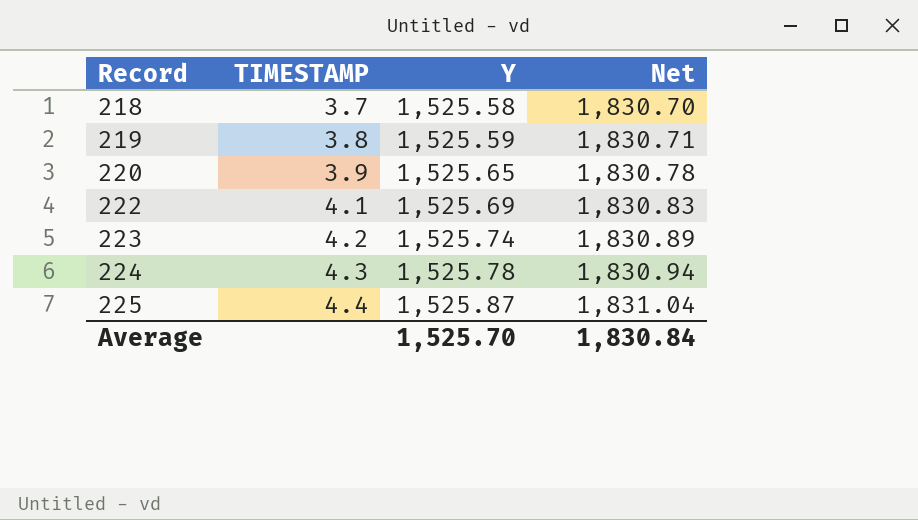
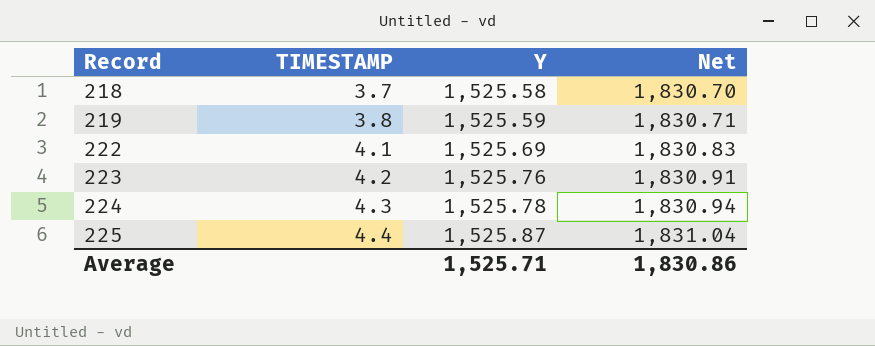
row 220: 3.9 | 1,525.65 | 1,830.78 -> none
223 | Y: 1,525.74 -> 1,525.76
223 | Net: 1,830.89 -> 1,830.91
Average | Y: 1,525.70 -> 1,525.71
Average | Net: 1,830.84 -> 1,830.86

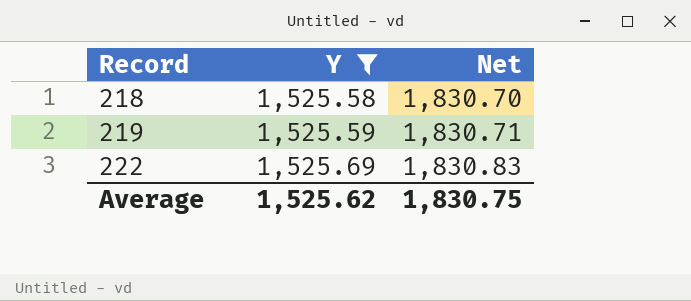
filter: none -> Y <= 1,525.69
column TIMESTAMP | position: 2 -> none
Average | Y: 1,525.71 -> 1,525.62
Average | Net: 1,830.86 -> 1,830.75

